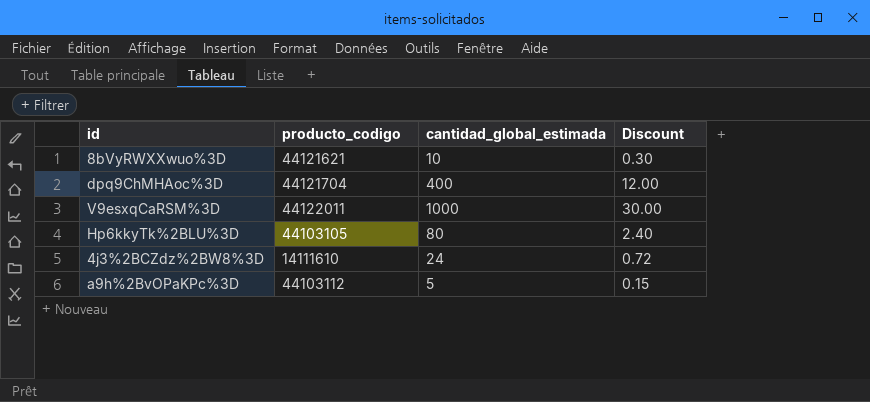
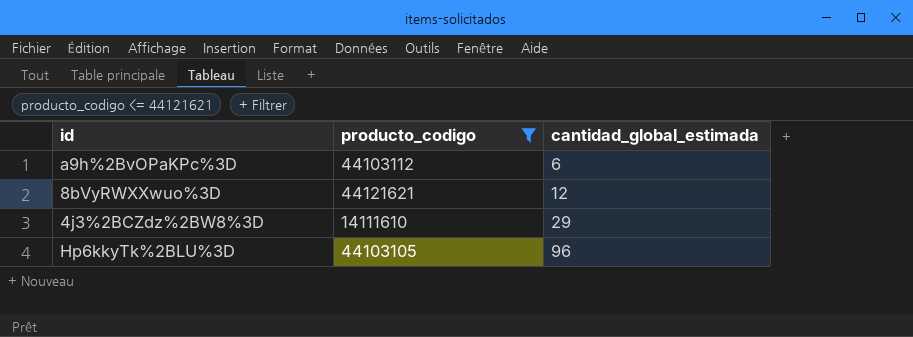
filter: none -> producto_codigo <= 44121621
row order: none -> cantidad_global_estimada ascending
column Discount | formula: [cantidad_global_estimada] * 0.03 -> none
a9h%2BvOPaKPc%3D | cantidad_global_estimada: 5 -> 6
8bVyRWXXwuo%3D | cantidad_global_estimada: 10 -> 12
4j3%2BCZdz%2BW8%3D | cantidad_global_estimada: 24 -> 29
Hp6kkyTk%2BLU%3D | cantidad_global_estimada: 80 -> 96

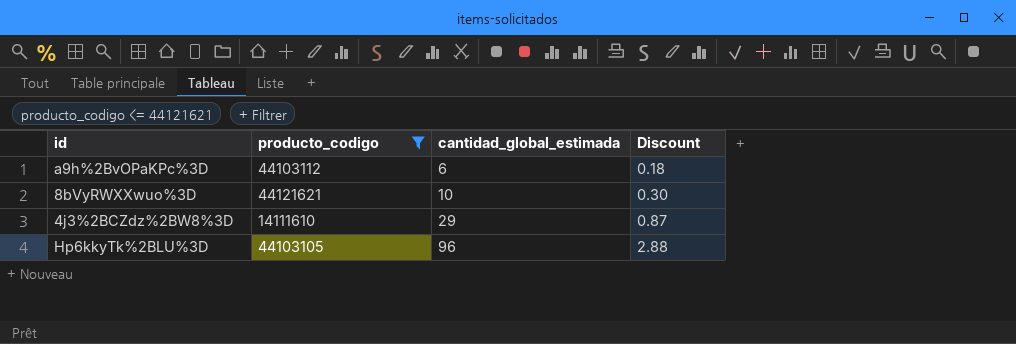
column Discount | formula: none -> [cantidad_global_estimada] * 0.03
8bVyRWXXwuo%3D | cantidad_global_estimada: 12 -> 10

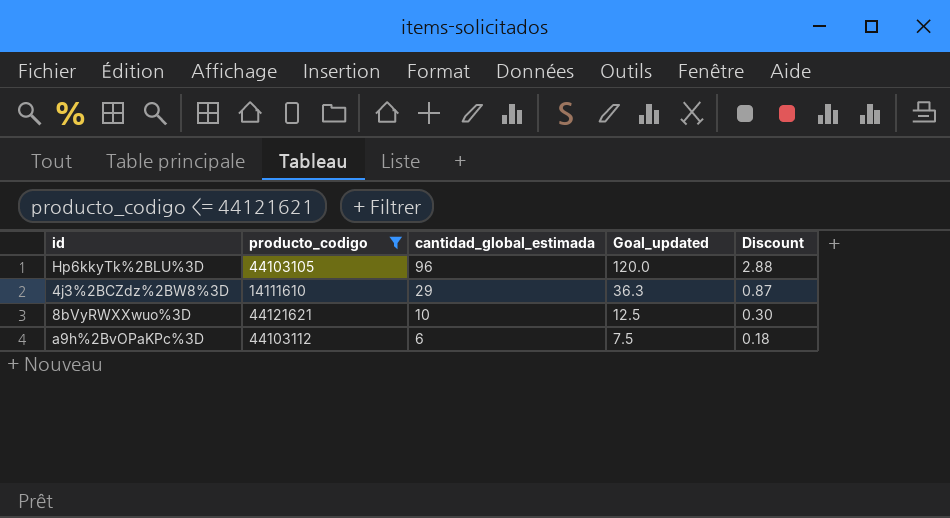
row order: cantidad_global_estimada ascending -> cantidad_global_estimada descending
column Goal_updated | formula: none -> [cantidad_global_estimada] * 1.25

